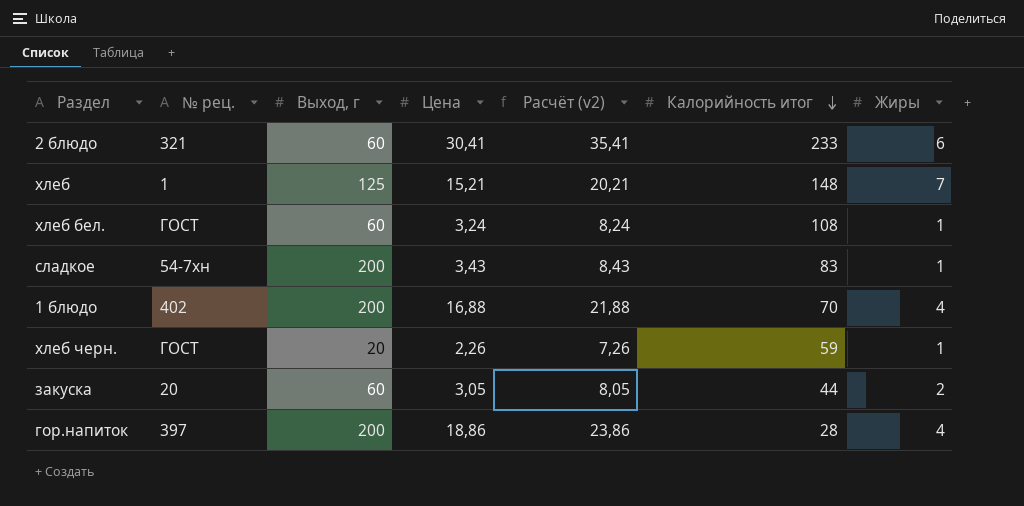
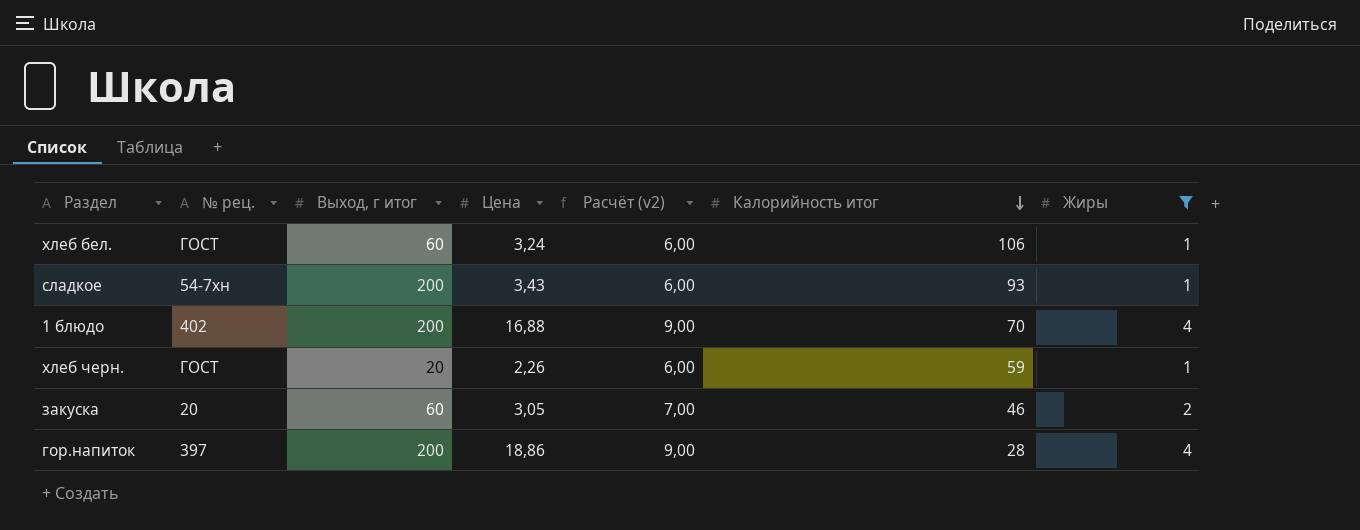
filter: none -> Жиры <= 4
column name: Выход, г -> Выход, г итог
column Расчёт (v2) | formula: [Цена] + 5 -> [Жиры] + 5
хлеб бел. | Калорийность итог: 108 -> 106
сладкое | Калорийность итог: 83 -> 93
закуска | Калорийность итог: 44 -> 46

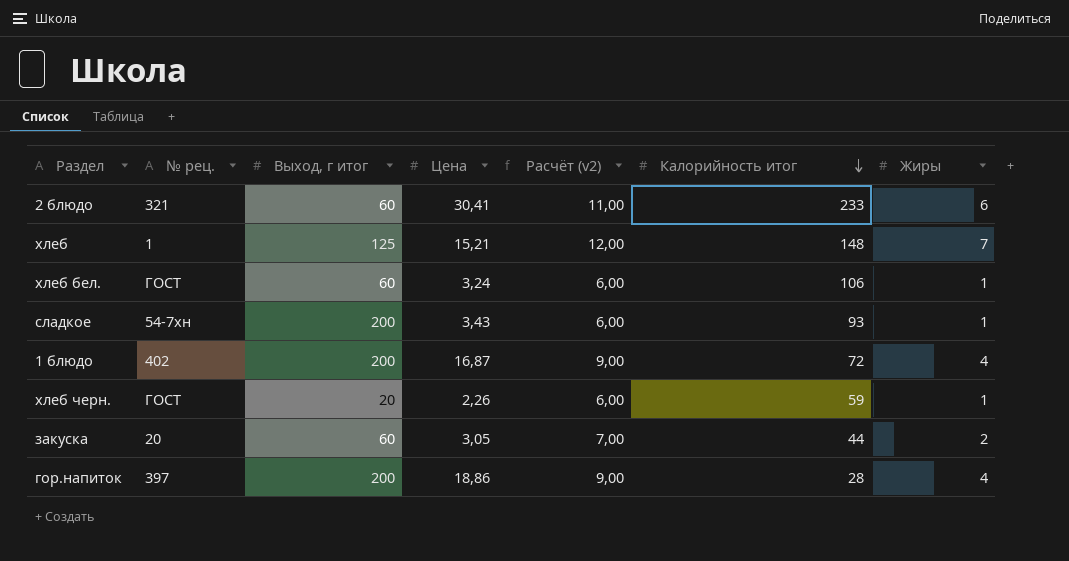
filter: Жиры <= 4 -> none
1 блюдо | Цена: 16,88 -> 16,87
1 блюдо | Калорийность итог: 70 -> 72
закуска | Калорийность итог: 46 -> 44

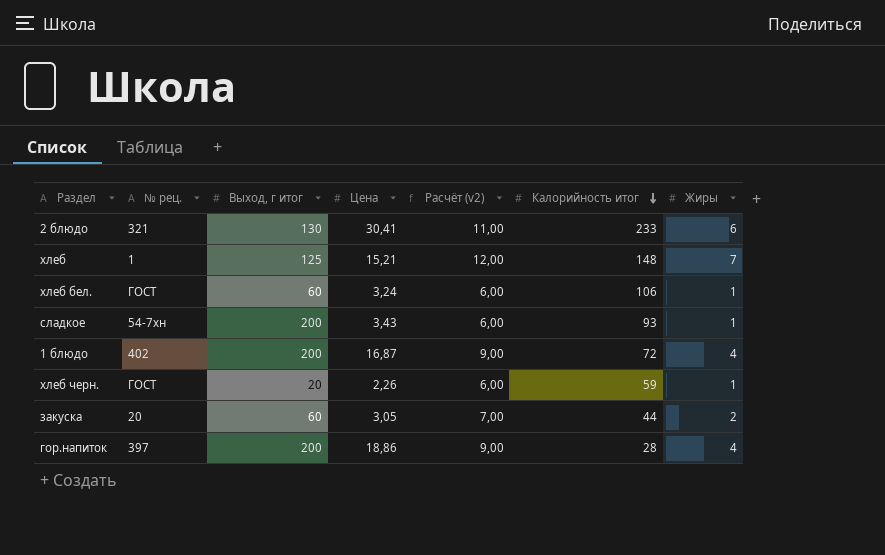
2 блюдо | Выход, г итог: 60 -> 130

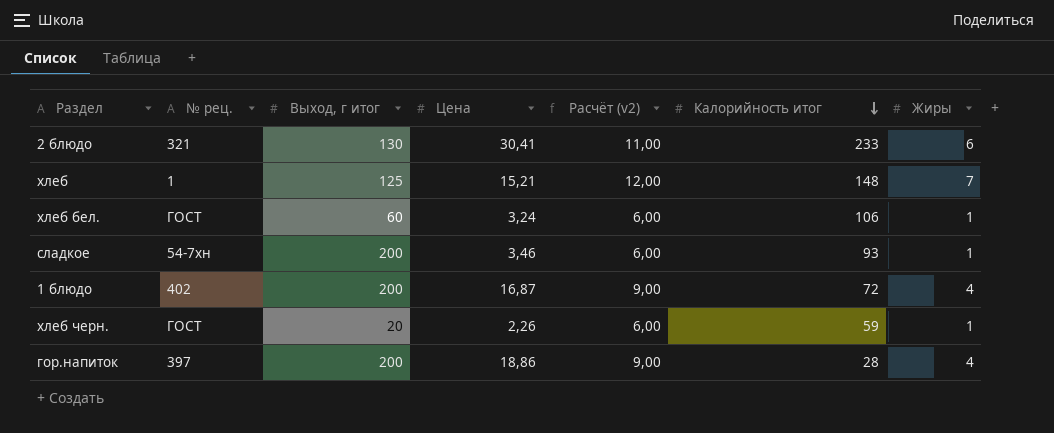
row закуска: 20 | 60 | 3,05 | 7,00 | 44 | 2 -> none
сладкое | Цена: 3,43 -> 3,46

